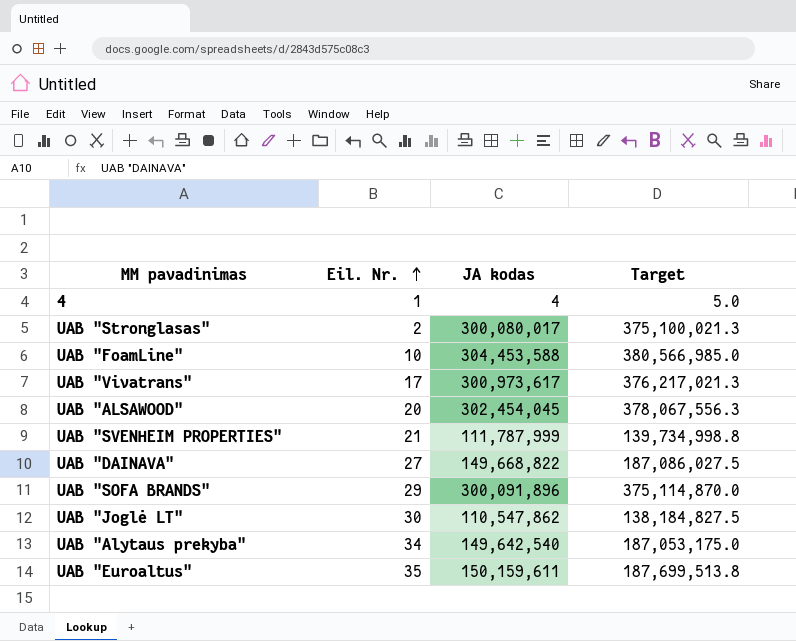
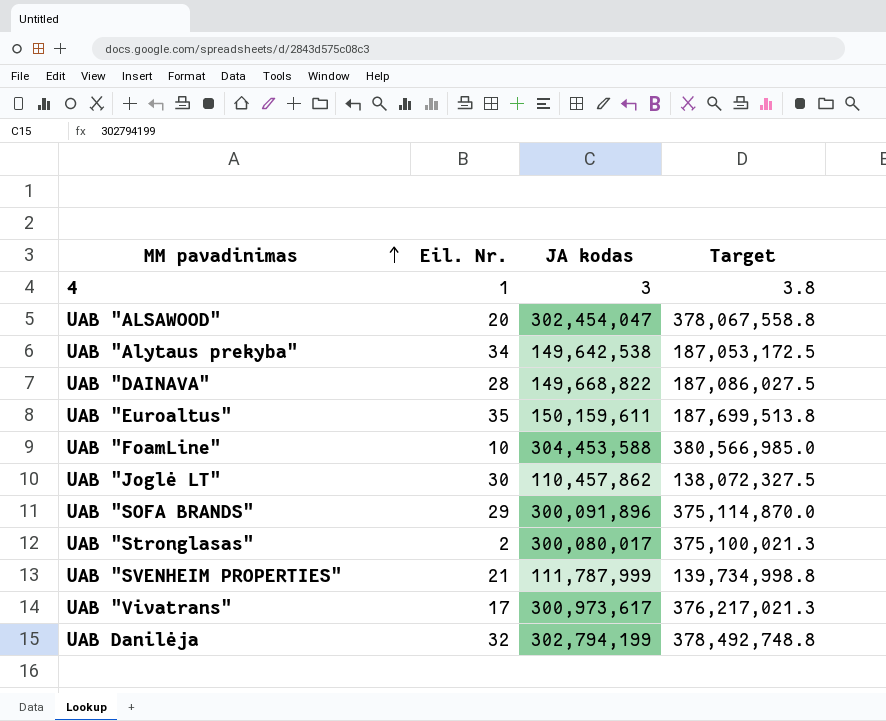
row order: Eil. Nr. ascending -> MM pavadinimas ascending
4 | JA kodas: 4 -> 3
4 | Target: 5.0 -> 3.8
UAB "ALSAWOOD" | JA kodas: 302,454,045 -> 302,454,047
UAB "ALSAWOOD" | Target: 378,067,556.3 -> 378,067,558.8
UAB "Alytaus prekyba" | JA kodas: 149,642,540 -> 149,642,538
UAB "Alytaus prekyba" | Target: 187,053,175.0 -> 187,053,172.5
UAB "DAINAVA" | Eil. Nr.: 27 -> 28
UAB "Joglė LT" | JA kodas: 110,547,862 -> 110,457,862
UAB "Joglė LT" | Target: 138,184,827.5 -> 138,072,327.5
row UAB Danilėja: none -> 32 | 302,794,199 | 378,492,748.8

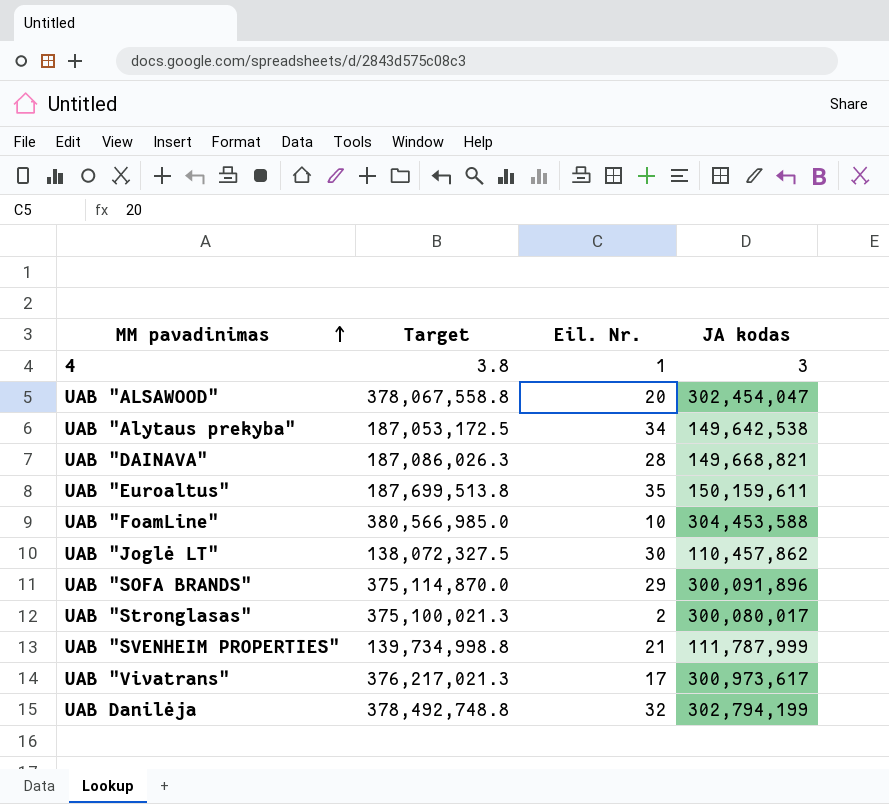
column Target | position: 4 -> 2
UAB "DAINAVA" | Target: 187,086,027.5 -> 187,086,026.3
UAB "DAINAVA" | JA kodas: 149,668,822 -> 149,668,821

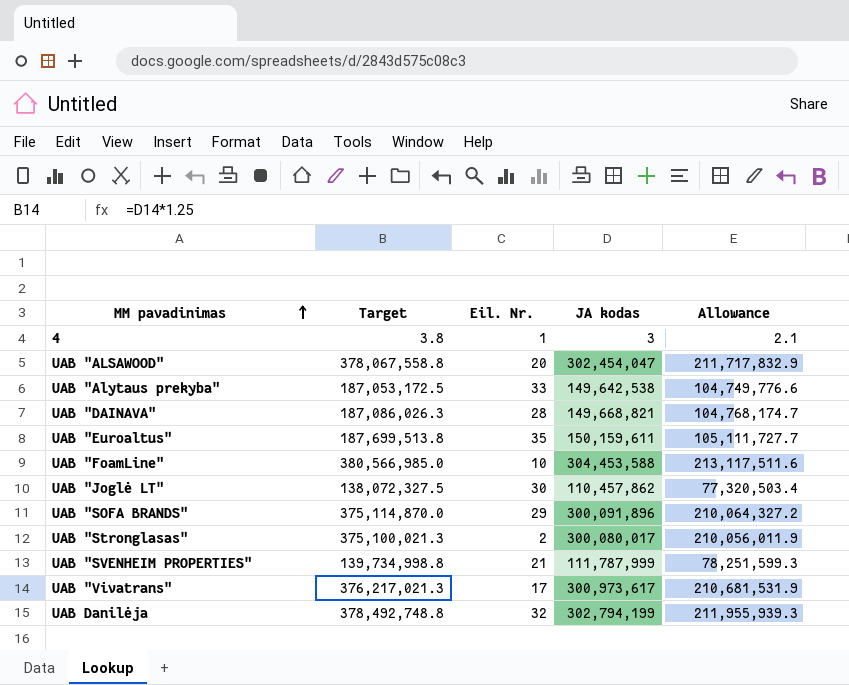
column Allowance | formula: none -> [JA kodas] * 0.7
UAB "Alytaus prekyba" | Eil. Nr.: 34 -> 33

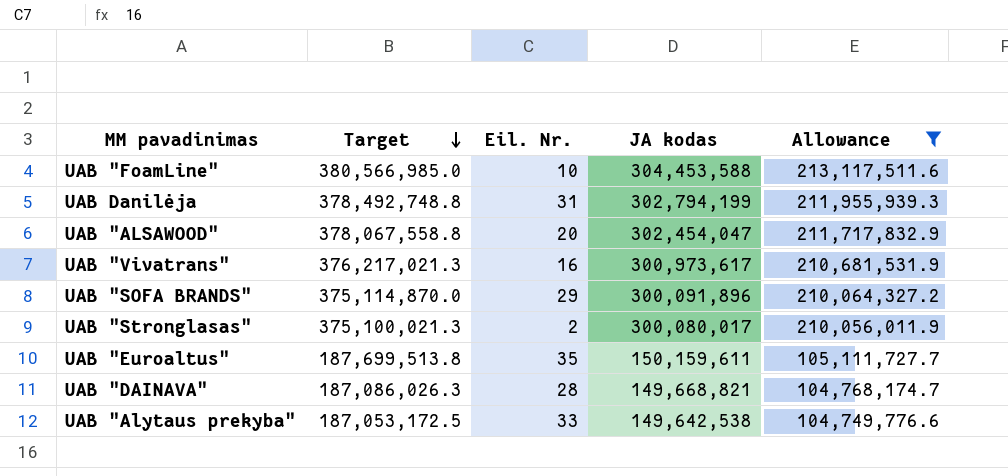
filter: none -> Allowance >= 104,749,776.6
row order: MM pavadinimas ascending -> Target descending
UAB Danilėja | Eil. Nr.: 32 -> 31
UAB "Vivatrans" | Eil. Nr.: 17 -> 16

